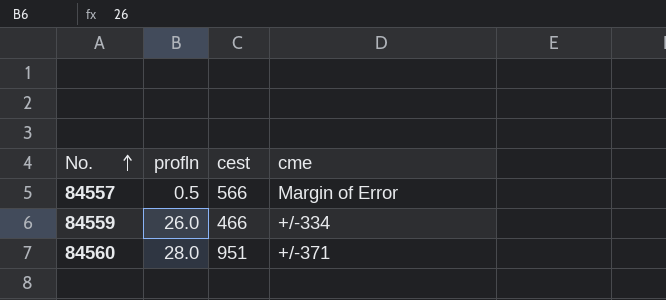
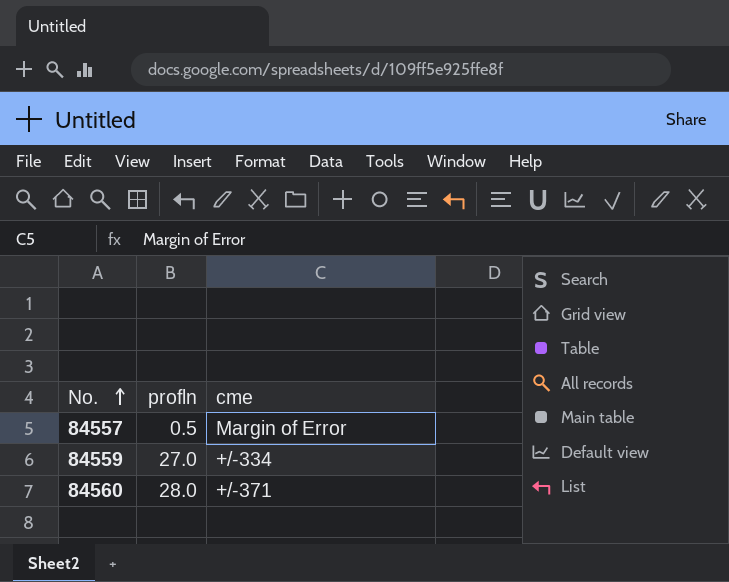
column cest | position: 3 -> none
84559 | profln: 26.0 -> 27.0

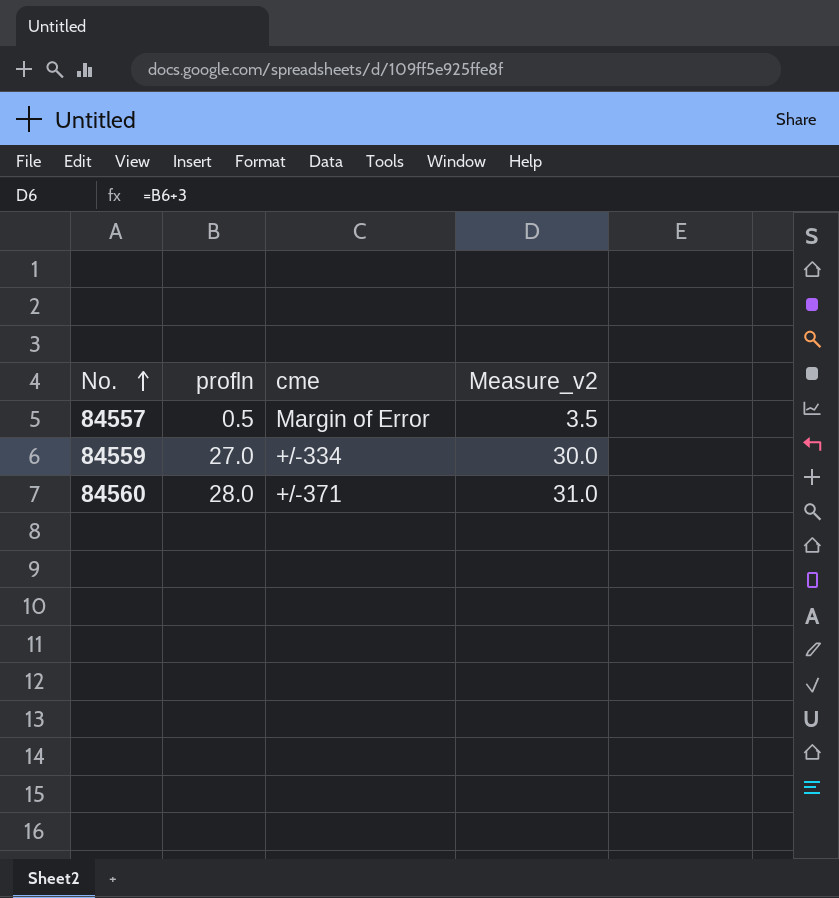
column Measure_v2 | formula: none -> [profln] + 3

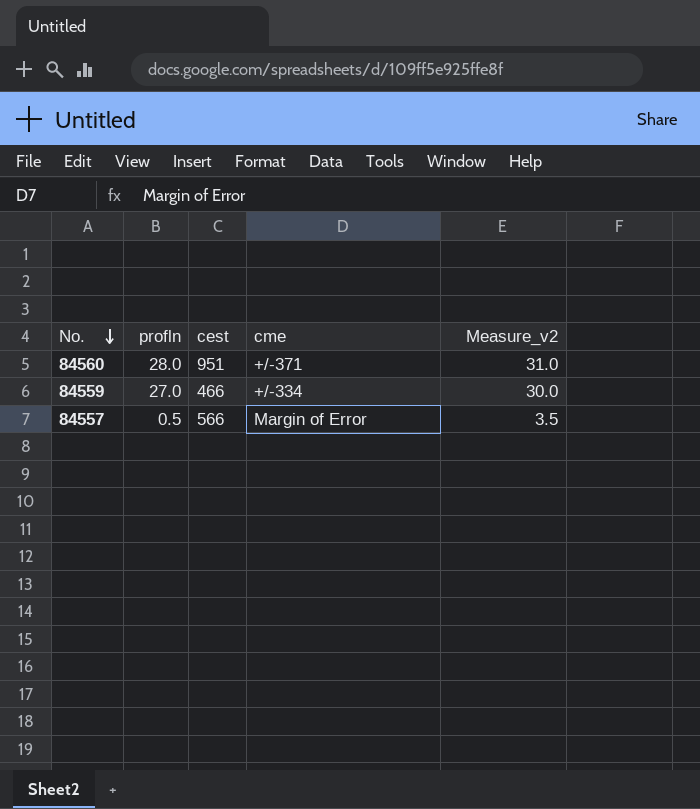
row order: No. ascending -> No. descending
column cest | position: none -> 3

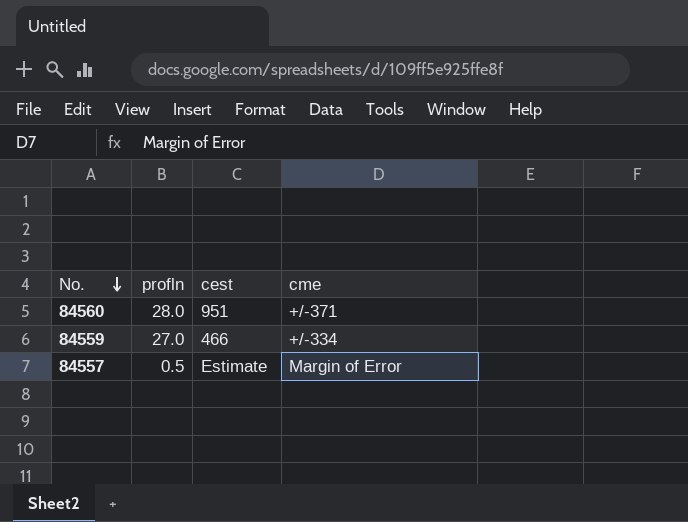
column Measure_v2 | formula: [profln] + 3 -> none
84557 | cest: 566 -> Estimate

